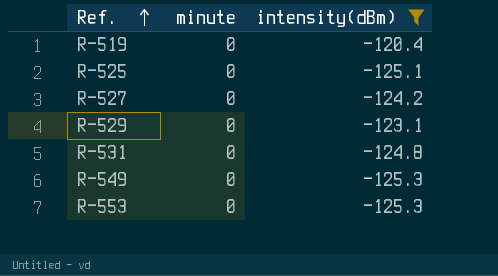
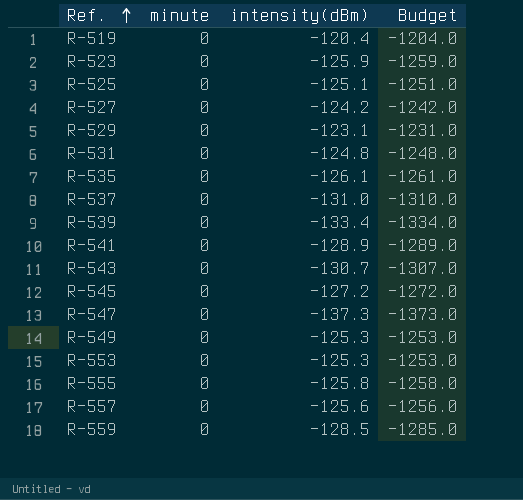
filter: intensity(dBm) >= -125.3 -> none
column Budget | formula: none -> [intensity(dBm)] * 10

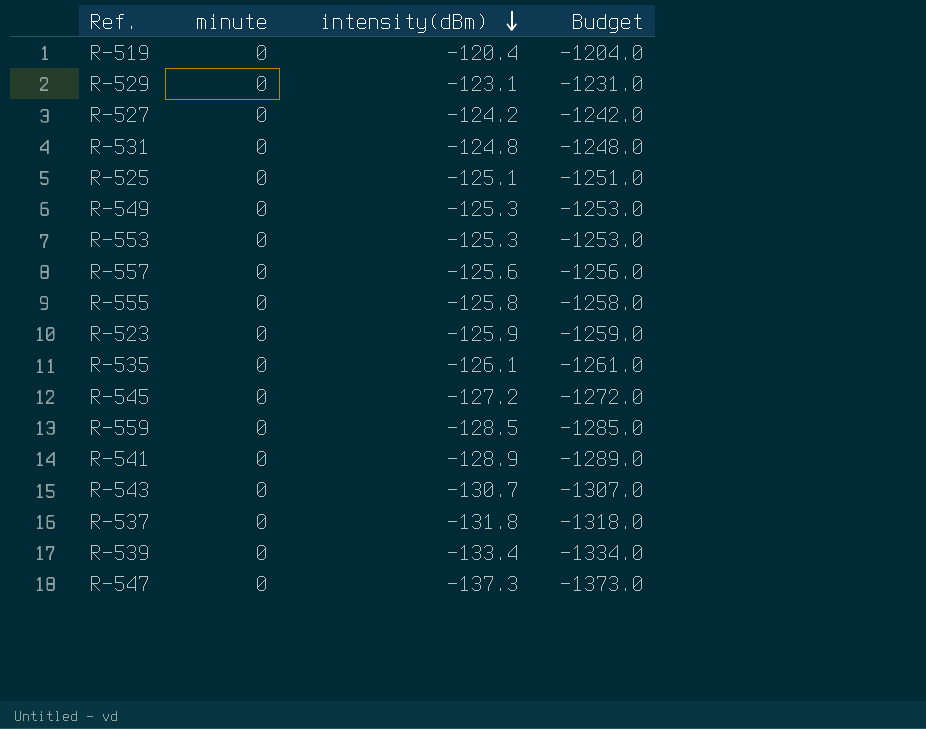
row order: Ref. ascending -> intensity(dBm) descending
R-537 | intensity(dBm): -131.0 -> -131.8
R-537 | Budget: -1310.0 -> -1318.0

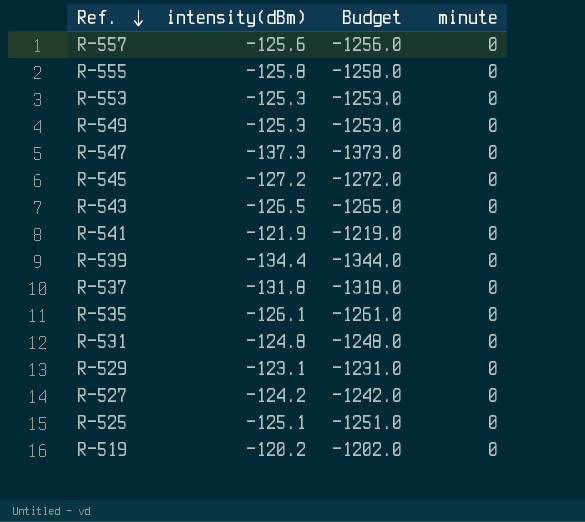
row order: intensity(dBm) descending -> Ref. descending
column minute | position: 2 -> 4
row R-523: 0 | -125.9 | -1259.0 -> none
row R-559: 0 | -128.5 | -1285.0 -> none
R-543 | intensity(dBm): -130.7 -> -126.5
R-543 | Budget: -1307.0 -> -1265.0
R-541 | intensity(dBm): -128.9 -> -121.9
R-541 | Budget: -1289.0 -> -1219.0
R-539 | intensity(dBm): -133.4 -> -134.4
R-539 | Budget: -1334.0 -> -1344.0
R-519 | intensity(dBm): -120.4 -> -120.2
R-519 | Budget: -1204.0 -> -1202.0

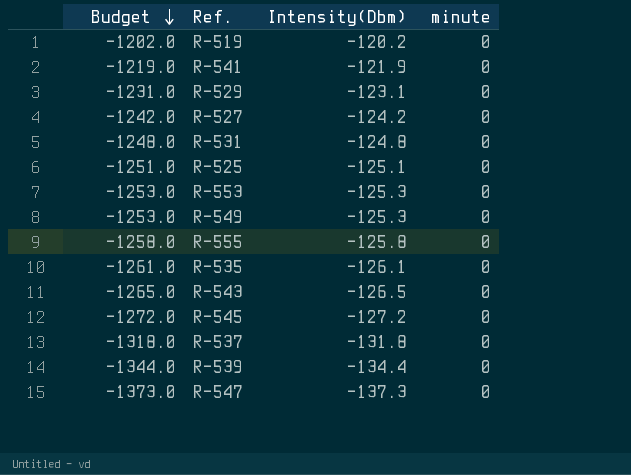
row order: Ref. descending -> Budget descending
column Budget | position: 3 -> 1
column name: intensity(dBm) -> Intensity(Dbm)
row R-557: -125.6 | -1256.0 | 0 -> none

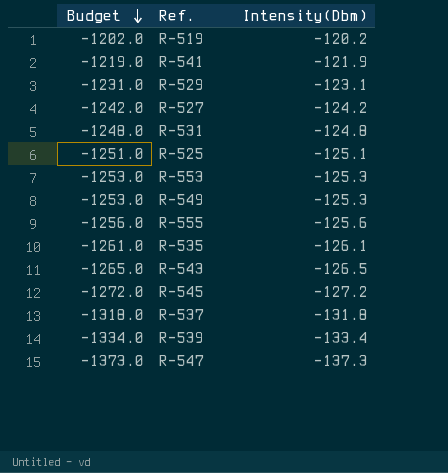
column minute | position: 4 -> none
R-555 | Budget: -1258.0 -> -1256.0
R-555 | Intensity(Dbm): -125.8 -> -125.6
R-539 | Budget: -1344.0 -> -1334.0
R-539 | Intensity(Dbm): -134.4 -> -133.4

